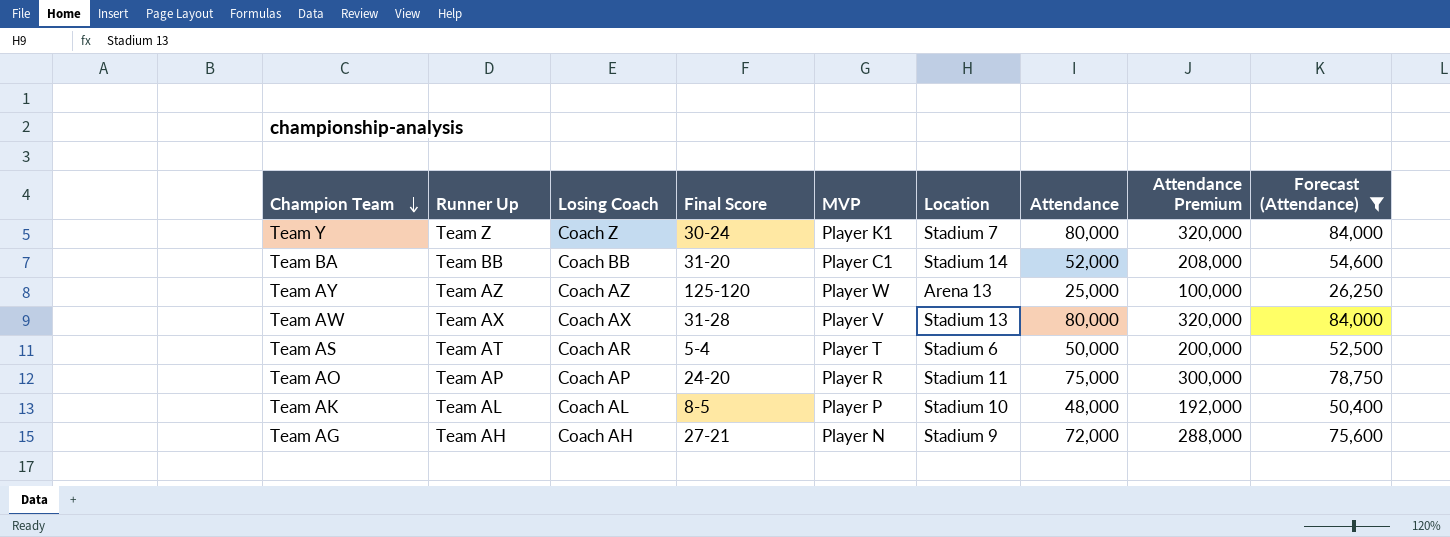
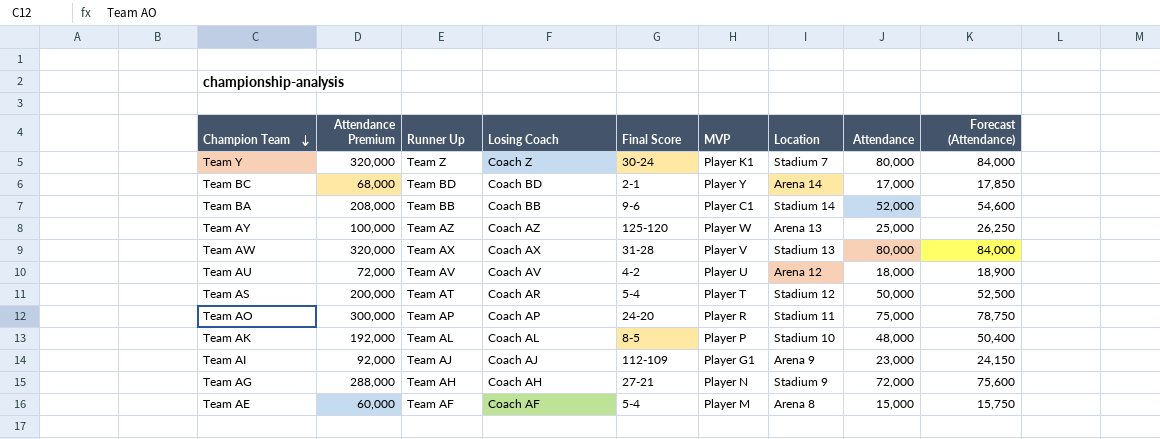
filter: Forecast (Attendance) >= 26,250 -> none
column Attendance Premium | position: 8 -> 2
Team BA | Final Score: 31-20 -> 9-6
Team AS | Location: Stadium 6 -> Stadium 12

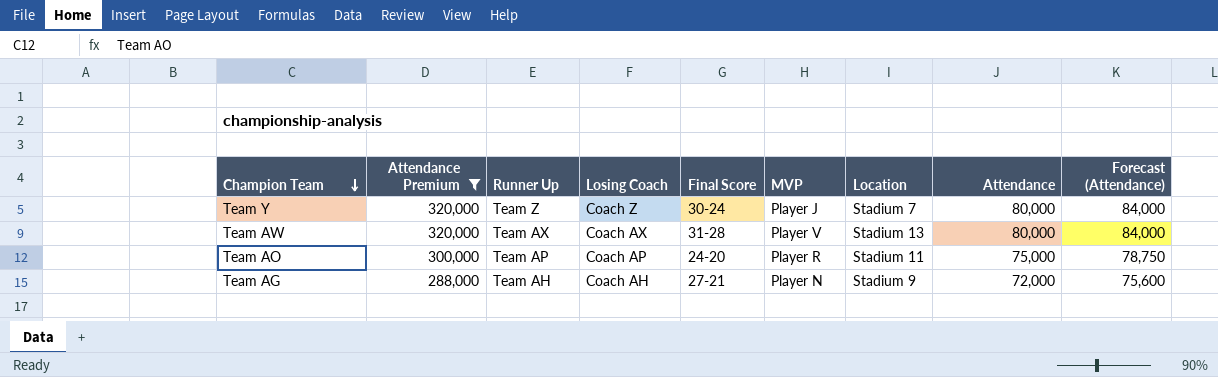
filter: none -> Attendance Premium >= 288,000
Team Y | MVP: Player K1 -> Player J

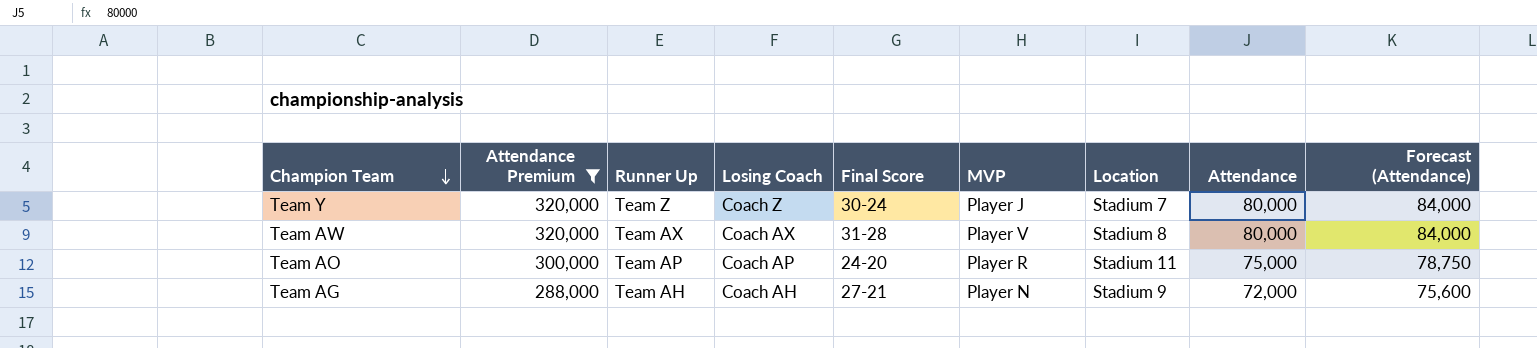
Team AW | Location: Stadium 13 -> Stadium 8

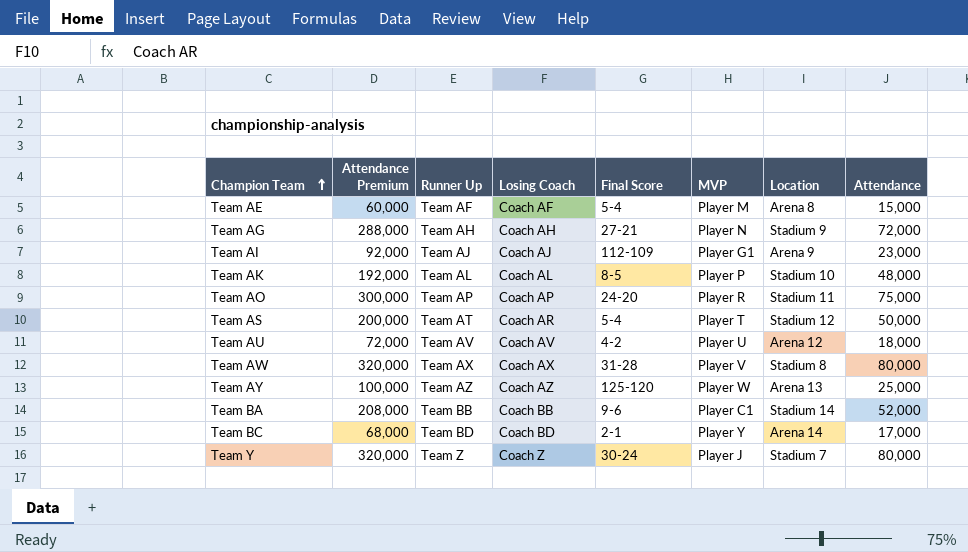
filter: Attendance Premium >= 288,000 -> none
row order: Champion Team descending -> Champion Team ascending
column Forecast (Attendance) | formula: [Attendance] * 1.05 -> none

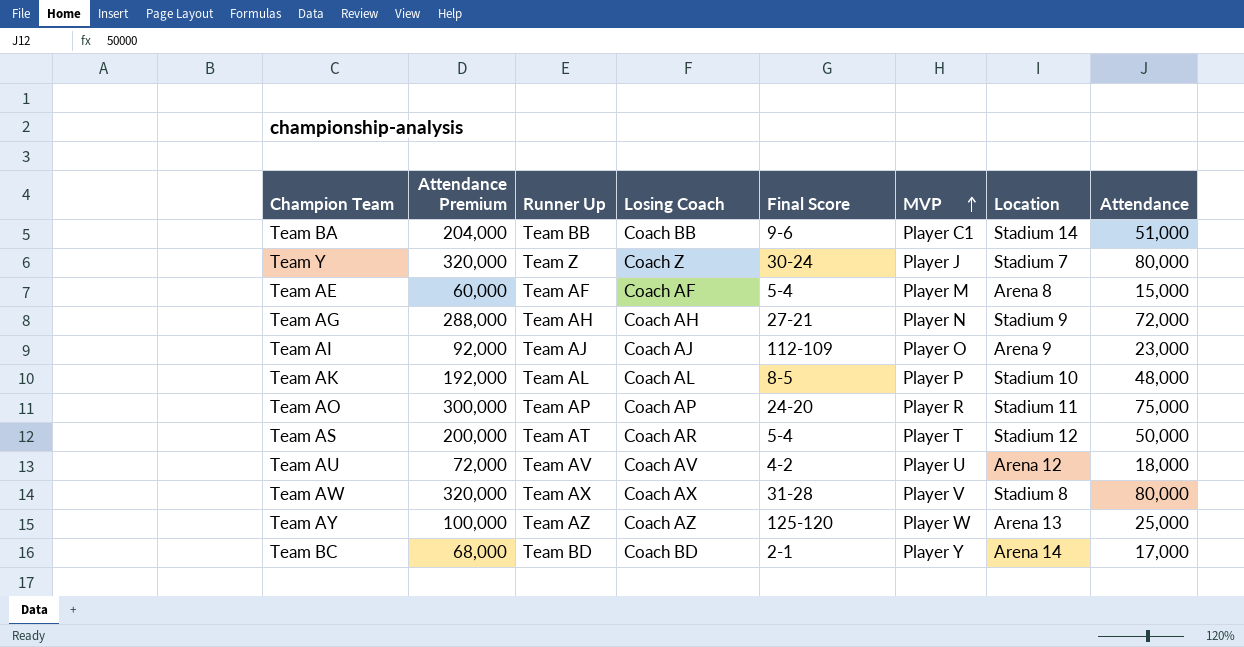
row order: Champion Team ascending -> MVP ascending
Team BA | Attendance Premium: 208,000 -> 204,000
Team BA | Attendance: 52,000 -> 51,000
Team AI | MVP: Player G1 -> Player O

